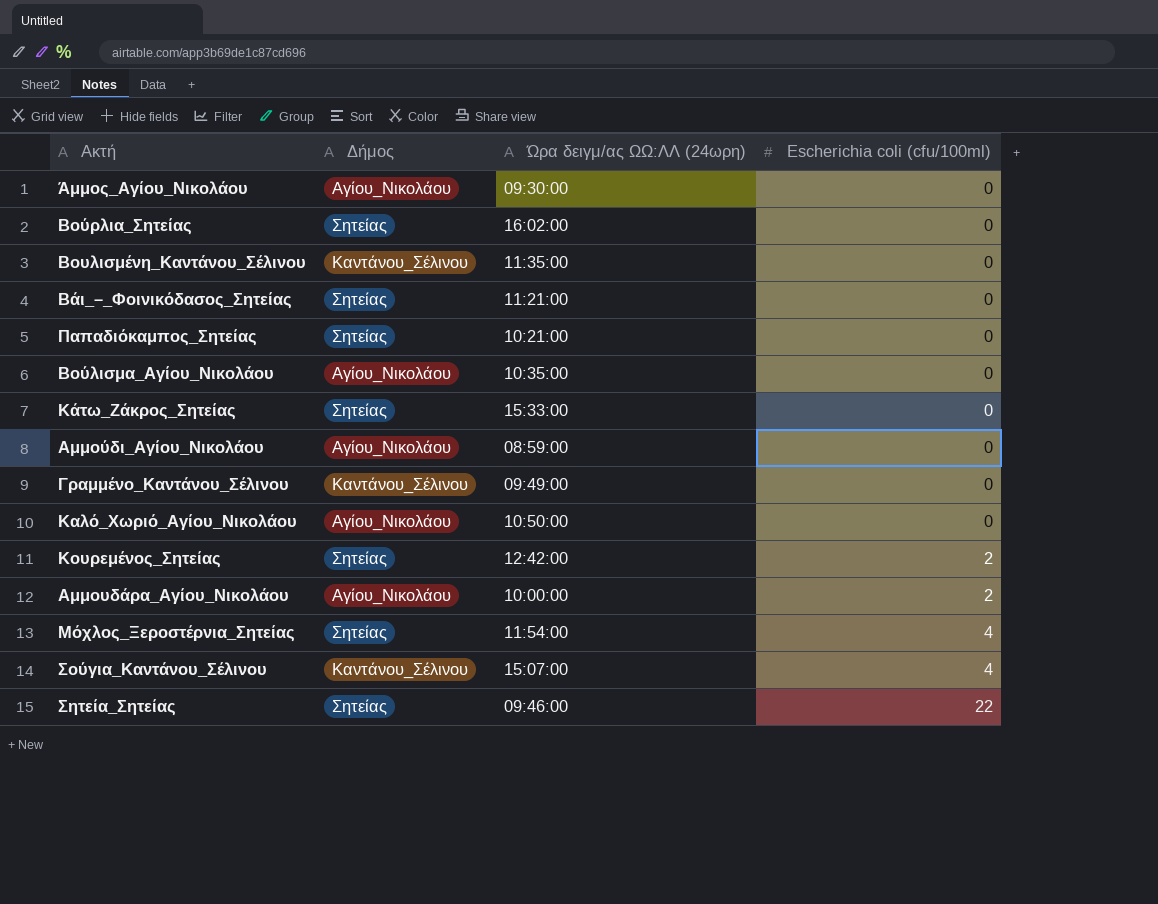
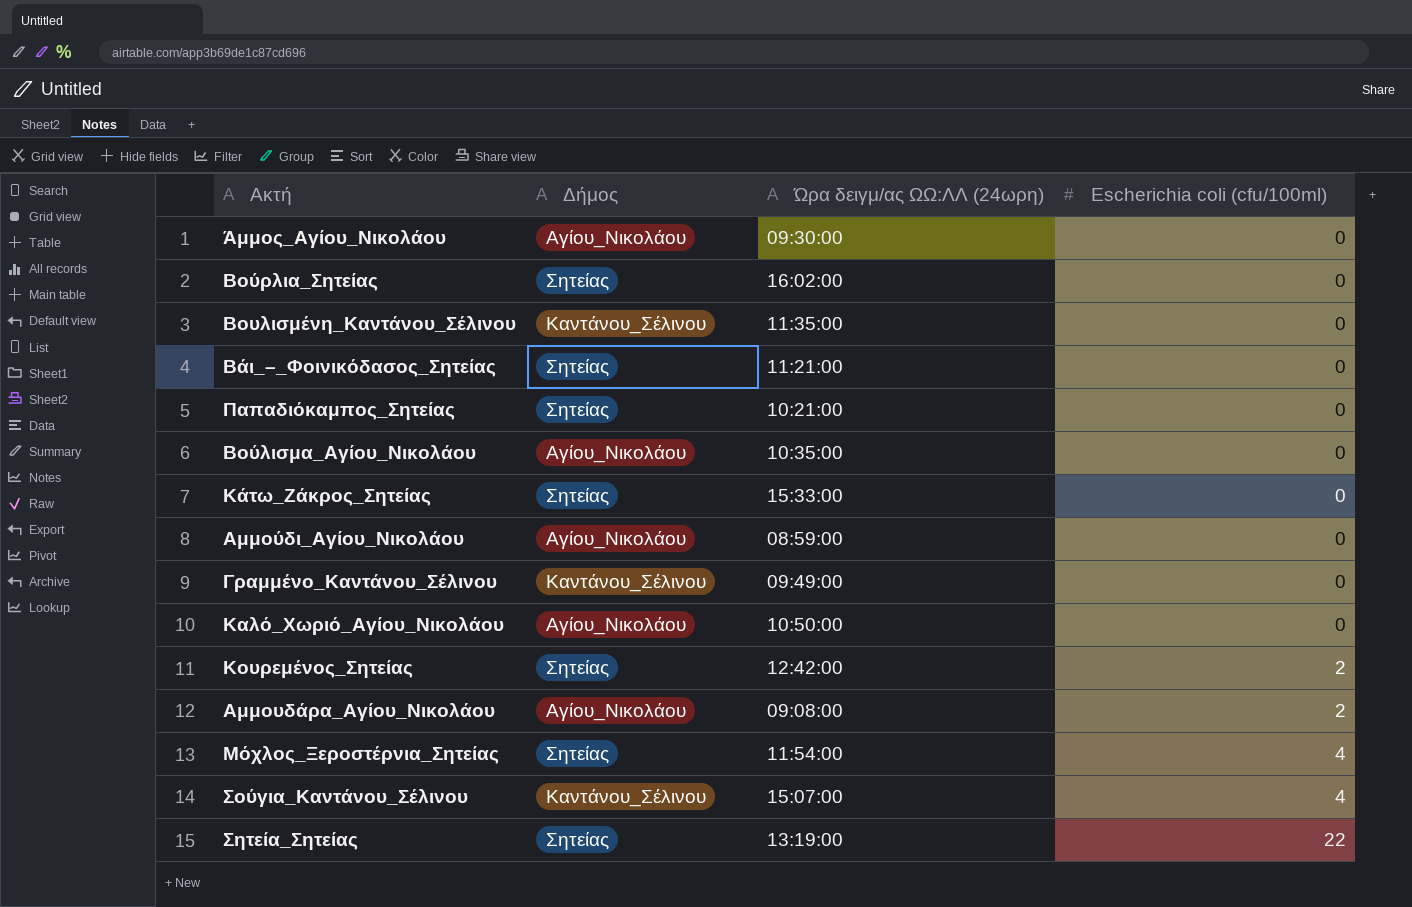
Αμμουδάρα_Αγίου_Νικολάου | Ώρα δειγμ/ας ΩΩ:ΛΛ (24ωρη): 10:00:00 -> 09:08:00
Σητεία_Σητείας | Ώρα δειγμ/ας ΩΩ:ΛΛ (24ωρη): 09:46:00 -> 13:19:00

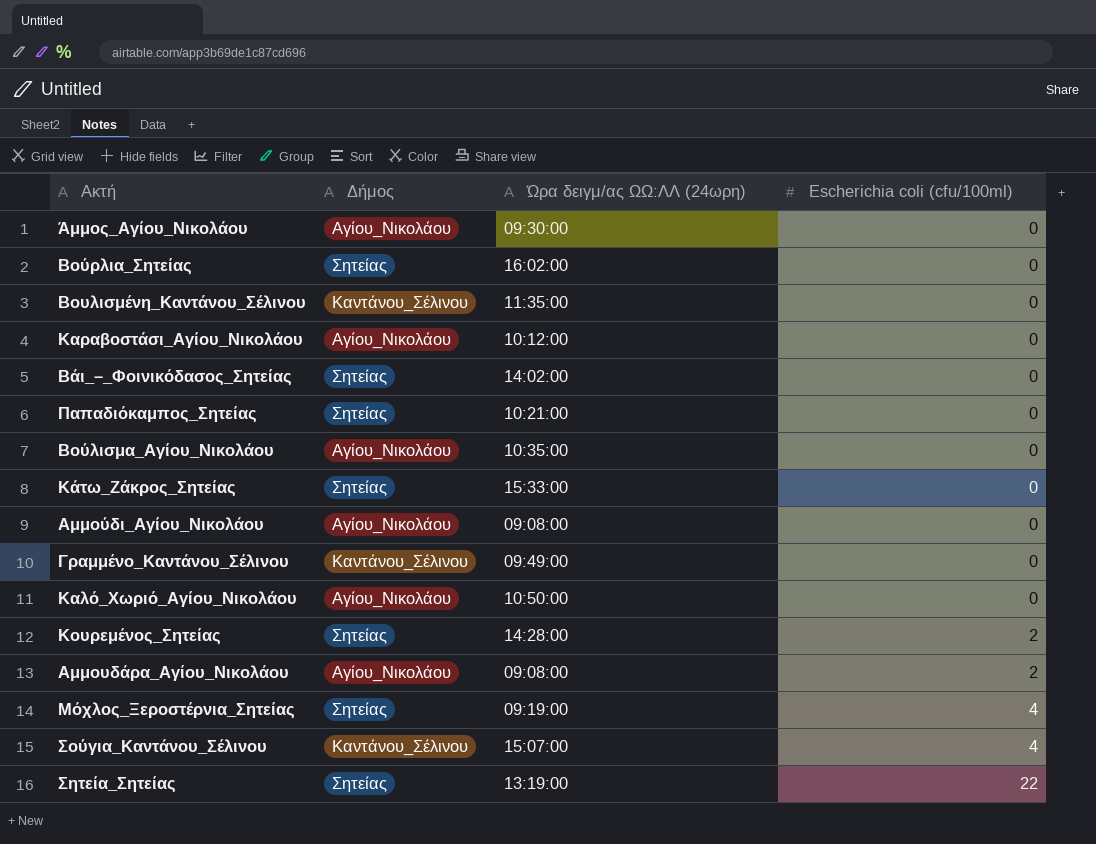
row Καραβοστάσι_Αγίου_Νικολάου: none -> Αγίου_Νικολάου | 10:12:00 | 0
Βάι_–_Φοινικόδασος_Σητείας | Ώρα δειγμ/ας ΩΩ:ΛΛ (24ωρη): 11:21:00 -> 14:02:00
Αμμούδι_Αγίου_Νικολάου | Ώρα δειγμ/ας ΩΩ:ΛΛ (24ωρη): 08:59:00 -> 09:08:00
Κουρεμένος_Σητείας | Ώρα δειγμ/ας ΩΩ:ΛΛ (24ωρη): 12:42:00 -> 14:28:00
Μόχλος_Ξεροστέρνια_Σητείας | Ώρα δειγμ/ας ΩΩ:ΛΛ (24ωρη): 11:54:00 -> 09:19:00

